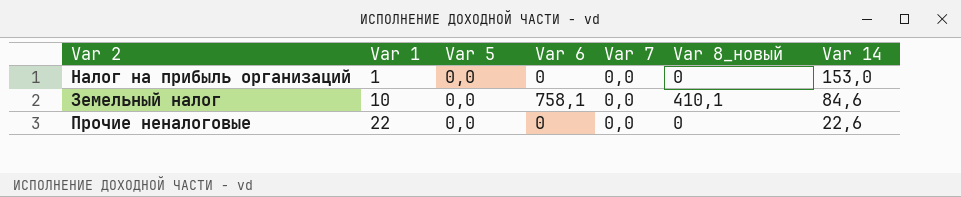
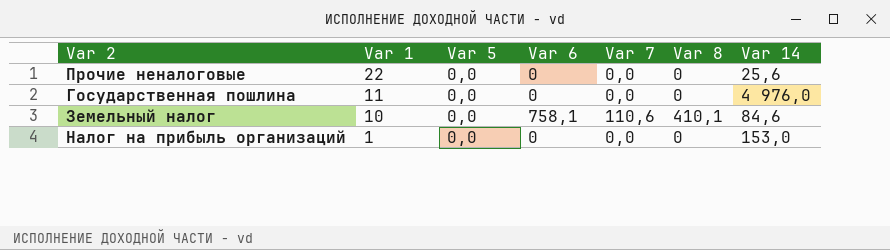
row order: Var 1 ascending -> Var 1 descending
column name: Var 8_новый -> Var 8
Прочие неналоговые | Var 14: 22,6 -> 25,6
row Государственная пошлина: none -> 11 | 0,0 | 0 | 0,0 | 0 | 4 976,0
Земельный налог | Var 7: 0,0 -> 110,6

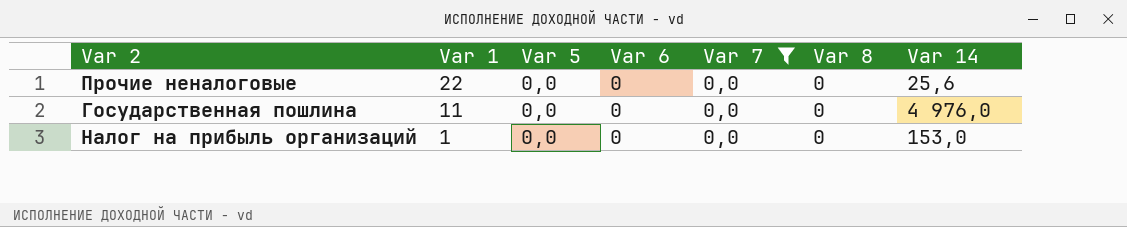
filter: none -> Var 7 = 0,0

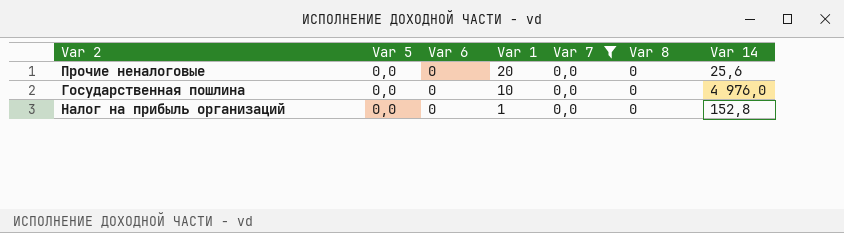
column Var 1 | position: 2 -> 4
Прочие неналоговые | Var 1: 22 -> 20
Государственная пошлина | Var 1: 11 -> 10
Налог на прибыль организаций | Var 14: 153,0 -> 152,8

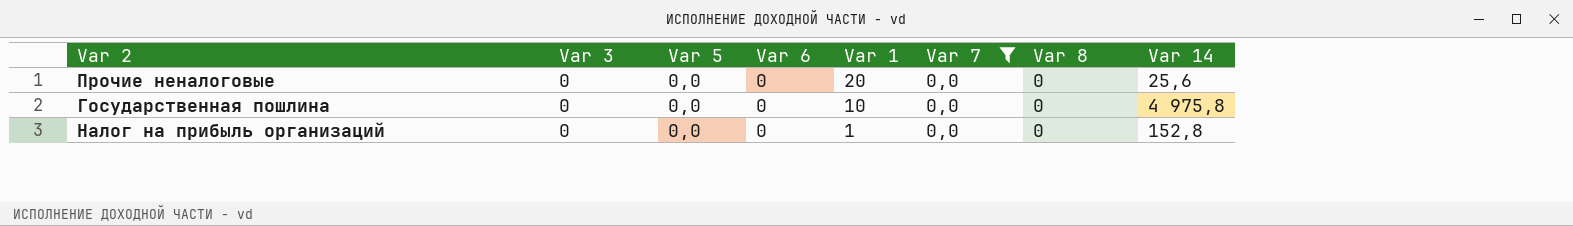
column Var 3 | position: none -> 2
Государственная пошлина | Var 14: 4 976,0 -> 4 975,8

